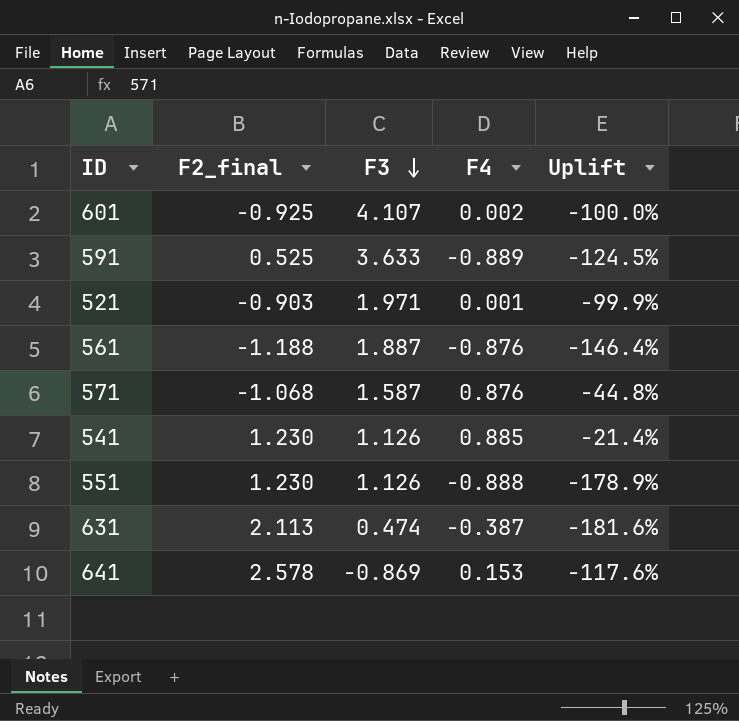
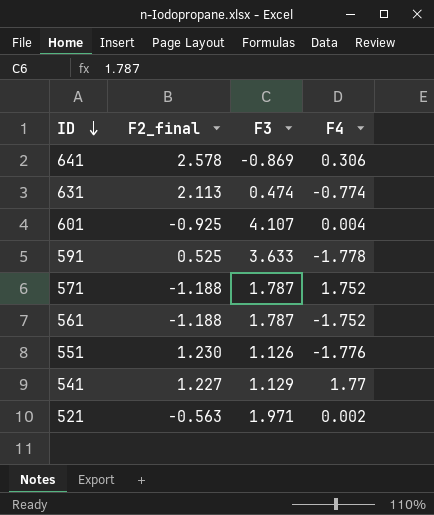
row order: F3 descending -> ID descending
column Uplift | formula: ([F4] - [F3]) / [F3] -> none
641 | F4: 0.153 -> 0.306
631 | F4: -0.387 -> -0.774
601 | F4: 0.002 -> 0.004
591 | F4: -0.889 -> -1.778
571 | F2_final: -1.068 -> -1.188
571 | F3: 1.587 -> 1.787
571 | F4: 0.876 -> 1.752
561 | F3: 1.887 -> 1.787
561 | F4: -0.876 -> -1.752
551 | F4: -0.888 -> -1.776
541 | F2_final: 1.230 -> 1.227
541 | F3: 1.126 -> 1.129
541 | F4: 0.885 -> 1.77
521 | F2_final: -0.903 -> -0.563
521 | F4: 0.001 -> 0.002

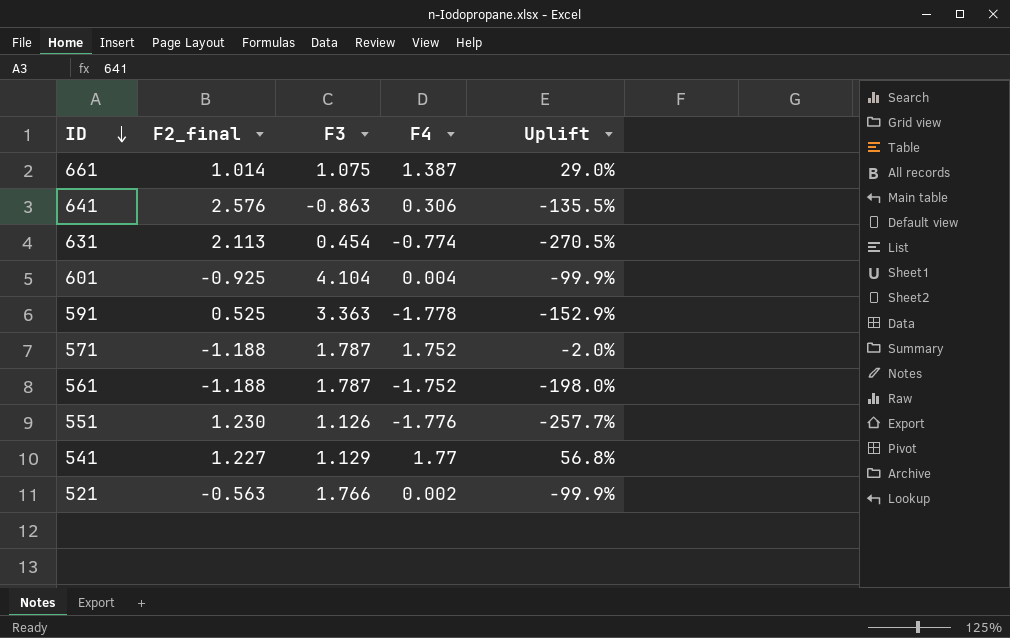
column Uplift | formula: none -> ([F4] - [F3]) / [F3]
row 661: none -> 1.014 | 1.075 | 1.387 | 29.0%
641 | F2_final: 2.578 -> 2.576
641 | F3: -0.869 -> -0.863
631 | F3: 0.474 -> 0.454
601 | F3: 4.107 -> 4.104
591 | F3: 3.633 -> 3.363
521 | F3: 1.971 -> 1.766

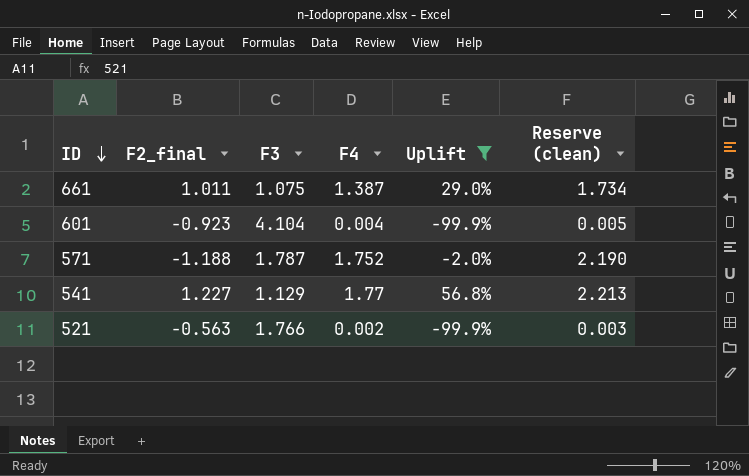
filter: none -> Uplift >= -99.9%
column Reserve (clean) | formula: none -> [F4] * 1.25
661 | F2_final: 1.014 -> 1.011
601 | F2_final: -0.925 -> -0.923

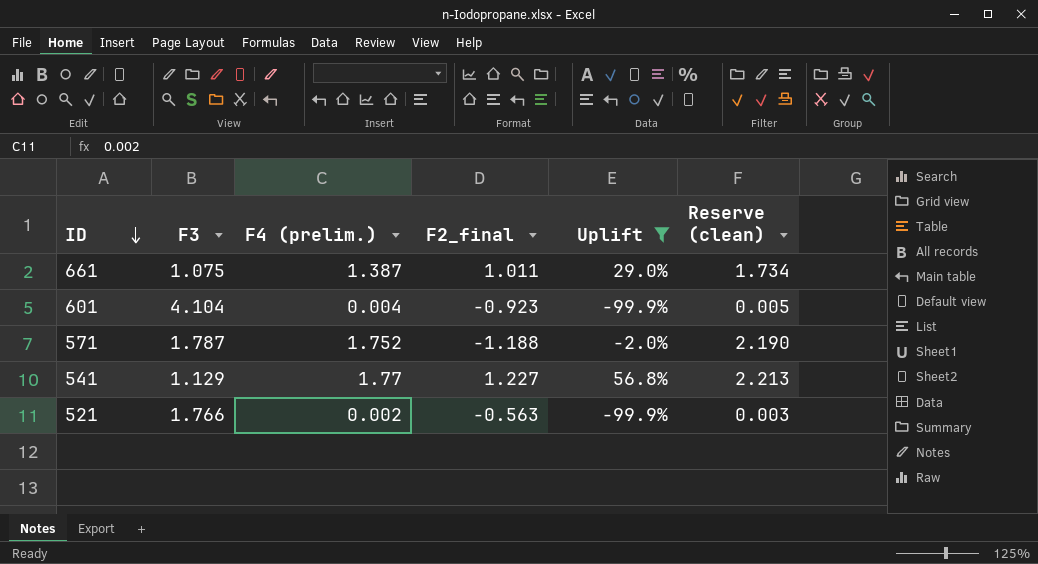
column name: F4 -> F4 (prelim.)
column F2_final | position: 2 -> 4

